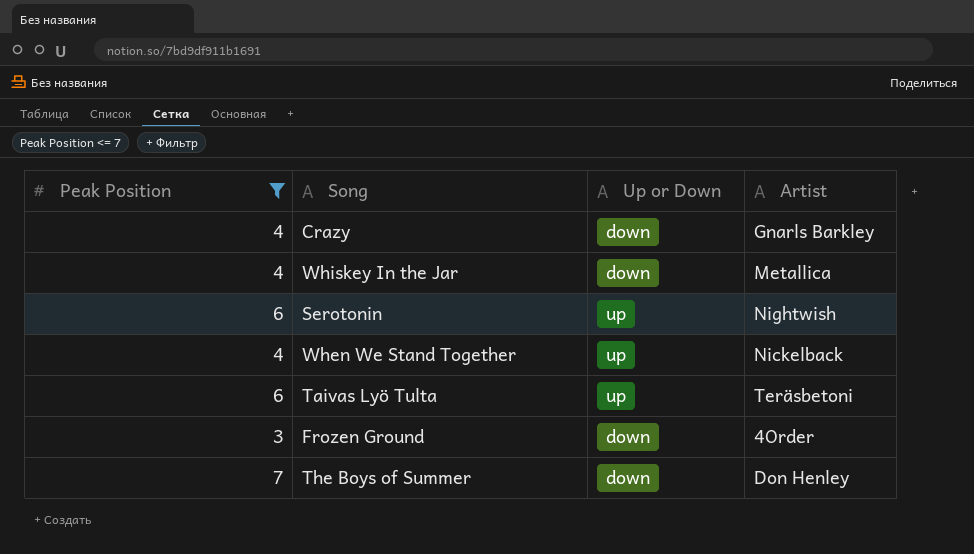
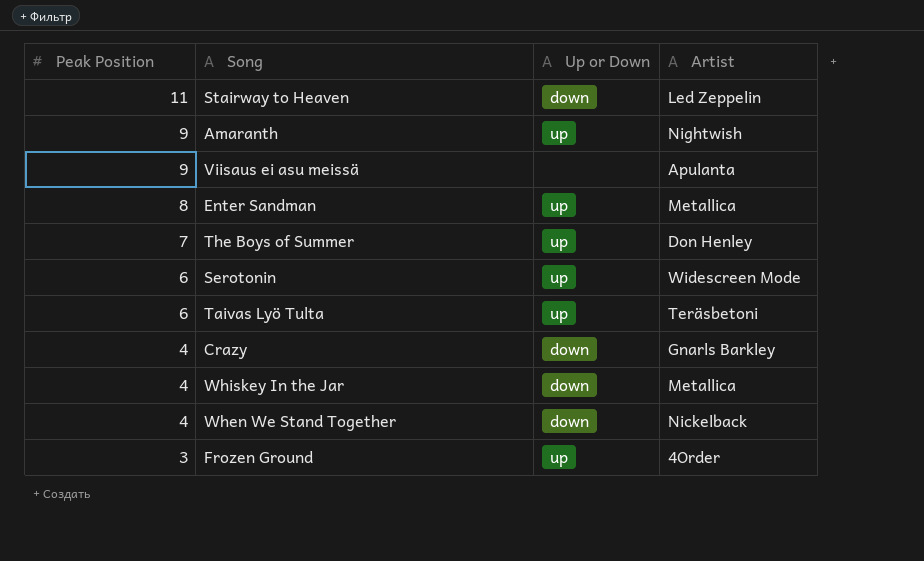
filter: Peak Position <= 7 -> none
row order: none -> Peak Position descending
The Boys of Summer | Up or Down: down -> up
Serotonin | Artist: Nightwish -> Widescreen Mode
When We Stand Together | Up or Down: up -> down
Frozen Ground | Up or Down: down -> up

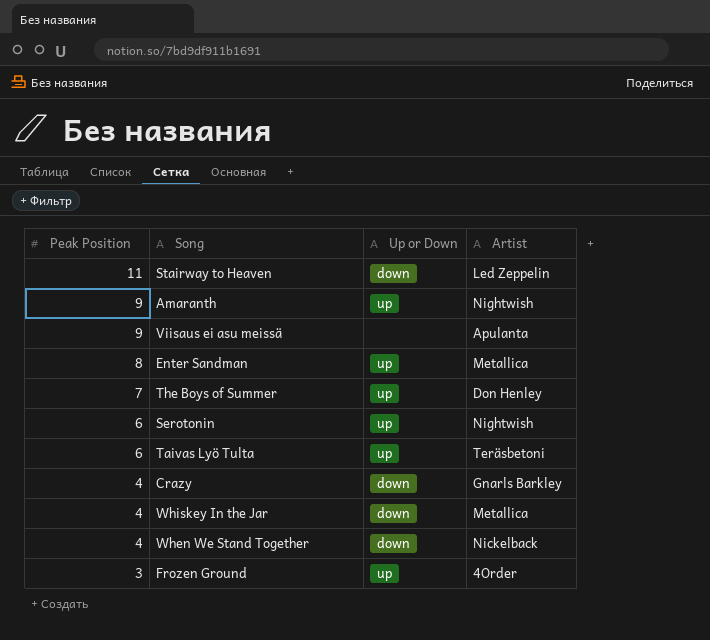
Serotonin | Artist: Widescreen Mode -> Nightwish

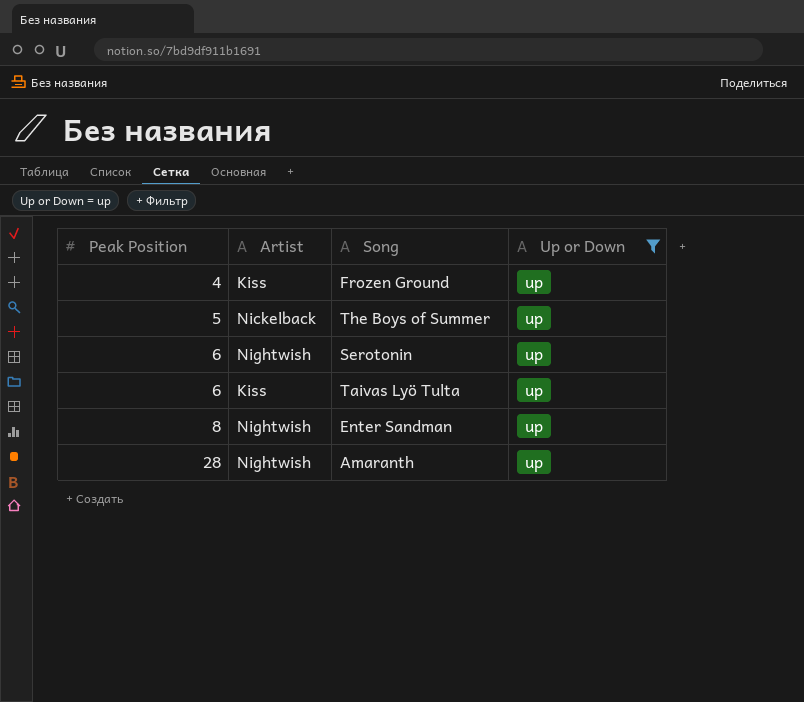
filter: none -> Up or Down = up
row order: Peak Position descending -> Peak Position ascending
column Artist | position: 4 -> 2
Frozen Ground | Peak Position: 3 -> 4
Frozen Ground | Artist: 4Order -> Kiss
The Boys of Summer | Peak Position: 7 -> 5
The Boys of Summer | Artist: Don Henley -> Nickelback
Taivas Lyö Tulta | Artist: Teräsbetoni -> Kiss
Enter Sandman | Artist: Metallica -> Nightwish
Amaranth | Peak Position: 9 -> 28

